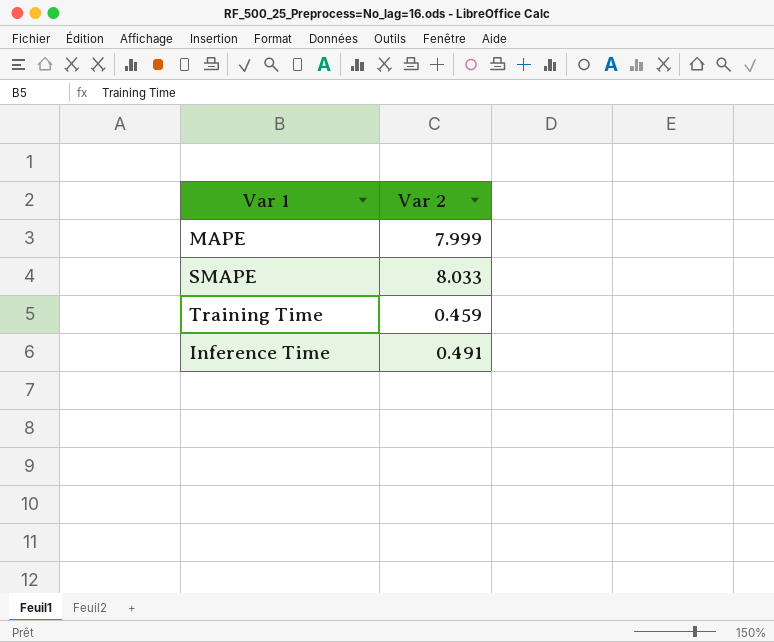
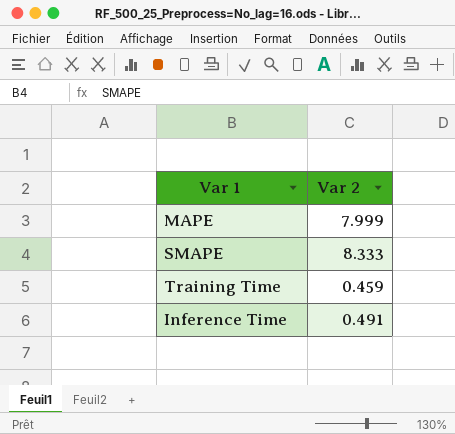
SMAPE | Var 2: 8.033 -> 8.333

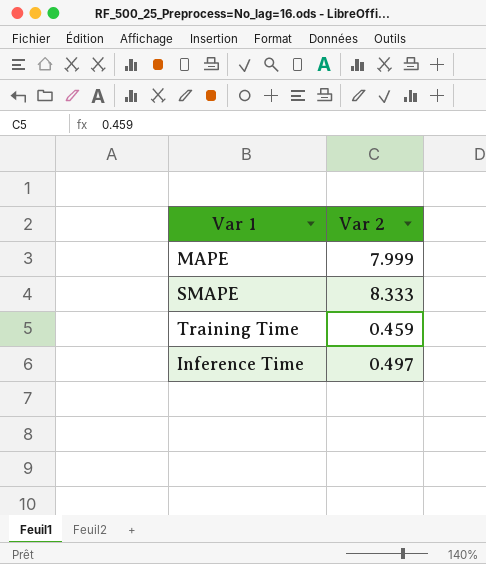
Inference Time | Var 2: 0.491 -> 0.497

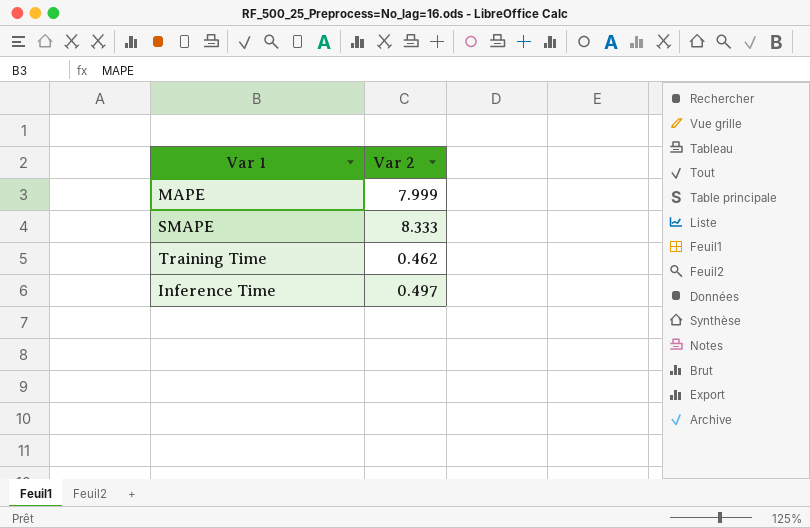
Training Time | Var 2: 0.459 -> 0.462

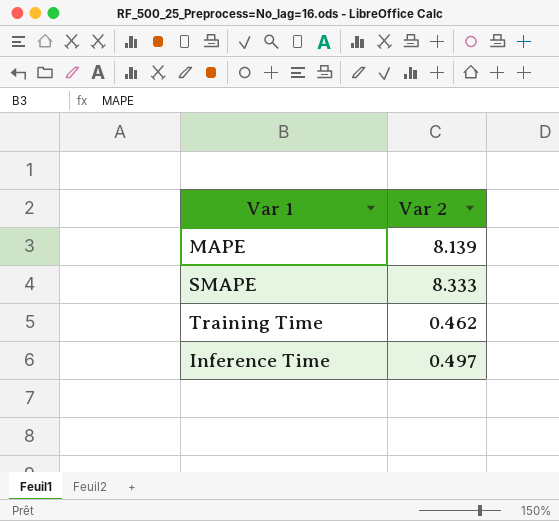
MAPE | Var 2: 7.999 -> 8.139

